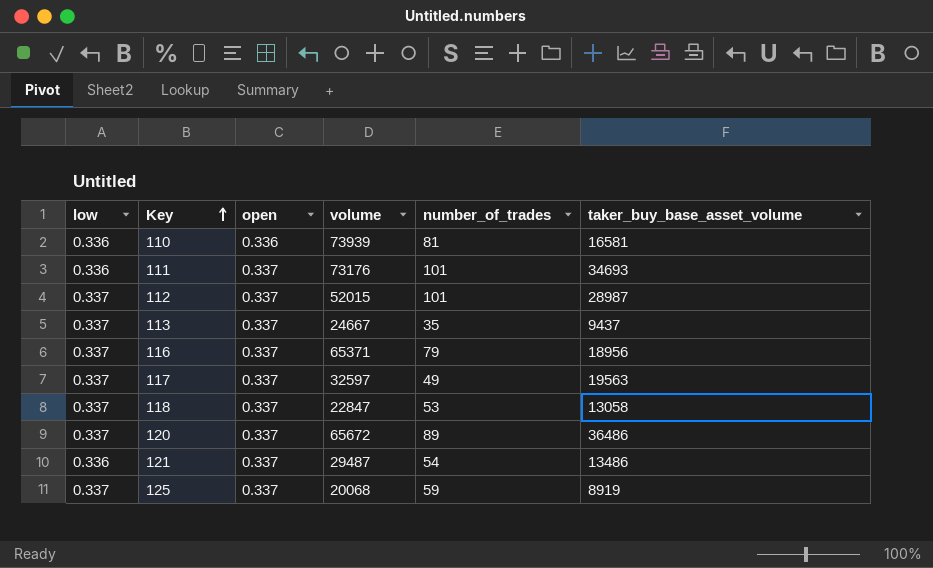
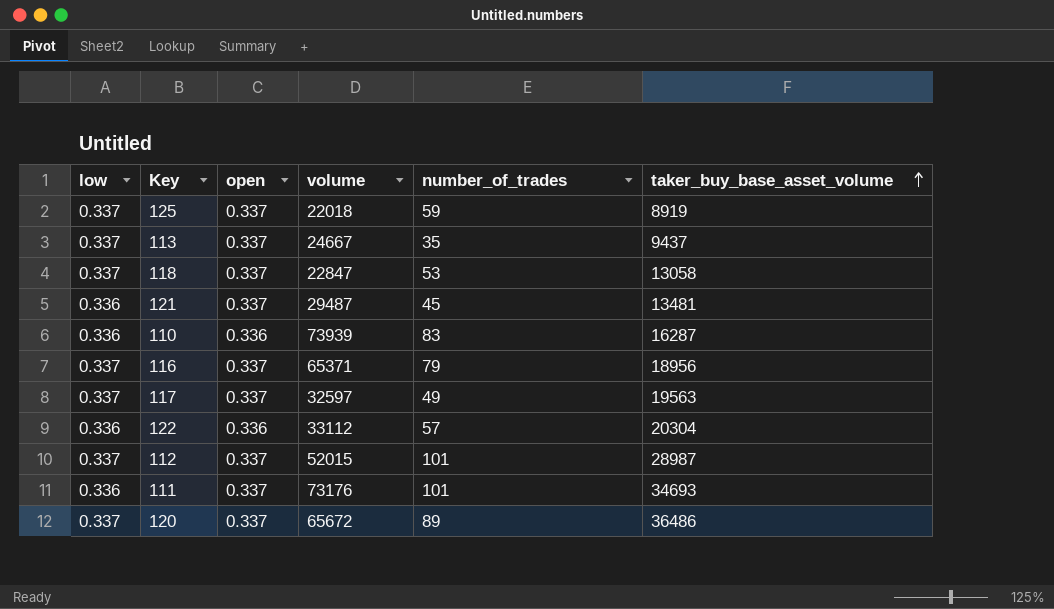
row order: Key ascending -> taker_buy_base_asset_volume ascending
125 | volume: 20068 -> 22018
121 | number_of_trades: 54 -> 45
121 | taker_buy_base_asset_volume: 13486 -> 13481
110 | number_of_trades: 81 -> 83
110 | taker_buy_base_asset_volume: 16581 -> 16287
row 122: none -> 0.336 | 0.336 | 33112 | 57 | 20304

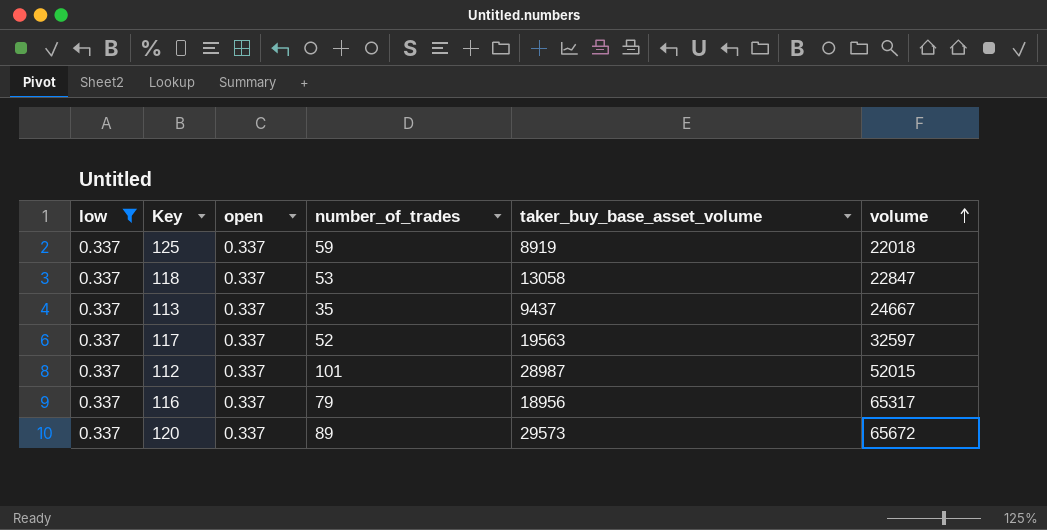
filter: none -> low = 0.337
row order: taker_buy_base_asset_volume ascending -> volume ascending
column volume | position: 4 -> 6
117 | number_of_trades: 49 -> 52
116 | volume: 65371 -> 65317
120 | taker_buy_base_asset_volume: 36486 -> 29573

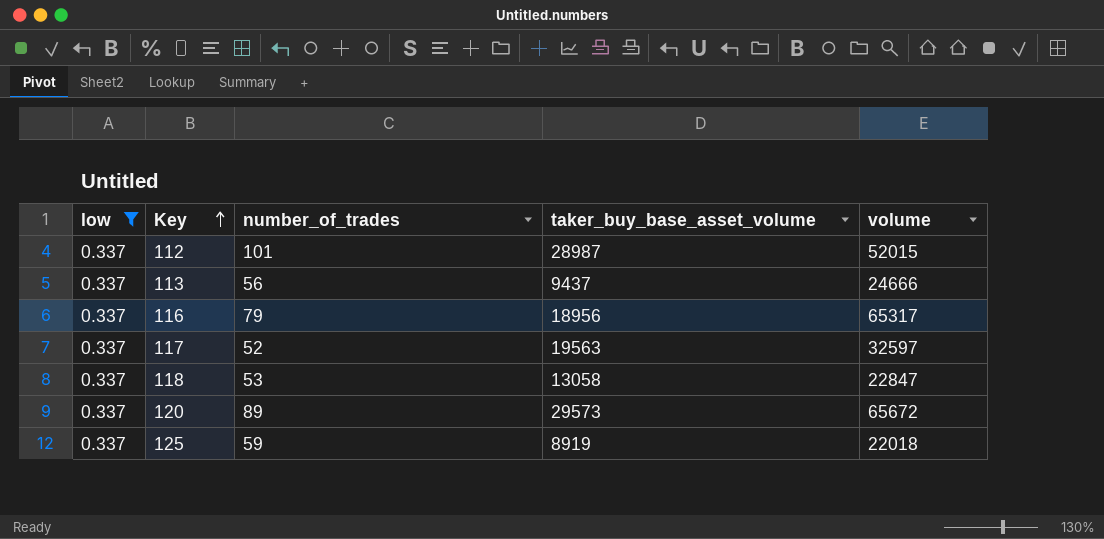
row order: volume ascending -> Key ascending
column open | position: 3 -> none
113 | number_of_trades: 35 -> 56
113 | volume: 24667 -> 24666

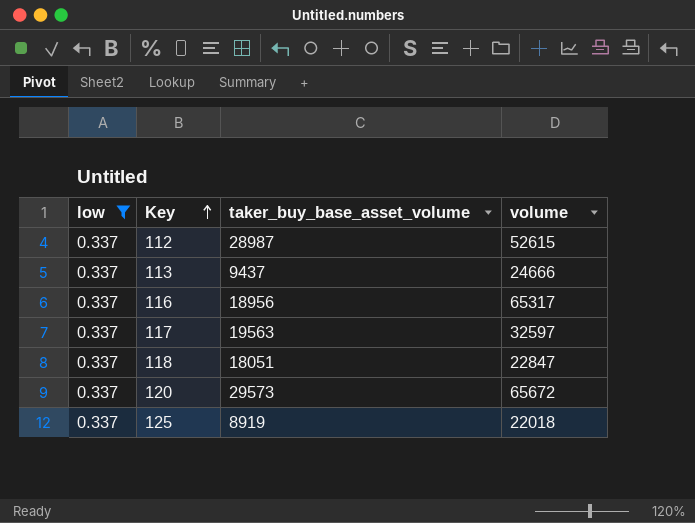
column number_of_trades | position: 3 -> none
112 | volume: 52015 -> 52615
118 | taker_buy_base_asset_volume: 13058 -> 18051

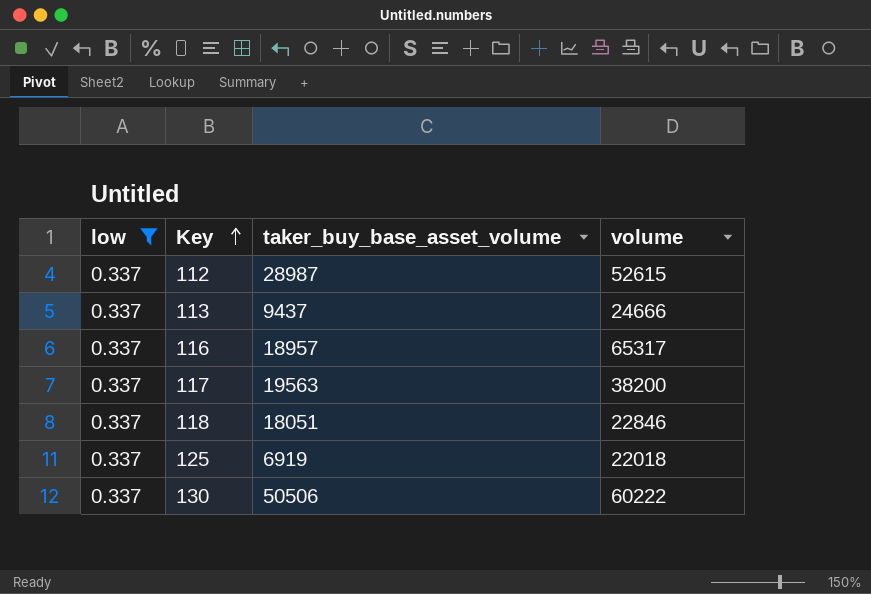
row 120: 0.337 | 29573 | 65672 -> none
116 | taker_buy_base_asset_volume: 18956 -> 18957
117 | volume: 32597 -> 38200
118 | volume: 22847 -> 22846
125 | taker_buy_base_asset_volume: 8919 -> 6919
row 130: none -> 0.337 | 50506 | 60222

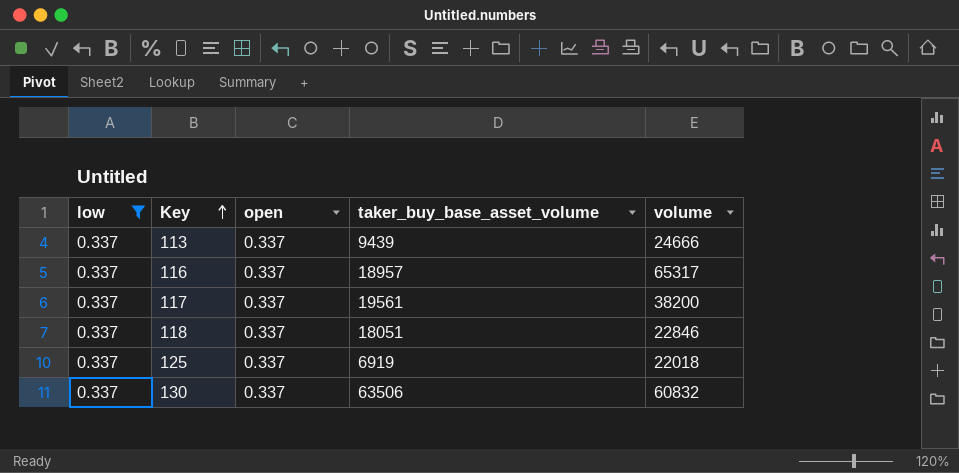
column open | position: none -> 3
row 112: 0.337 | 28987 | 52615 -> none
113 | taker_buy_base_asset_volume: 9437 -> 9439
117 | taker_buy_base_asset_volume: 19563 -> 19561
130 | taker_buy_base_asset_volume: 50506 -> 63506
130 | volume: 60222 -> 60832

